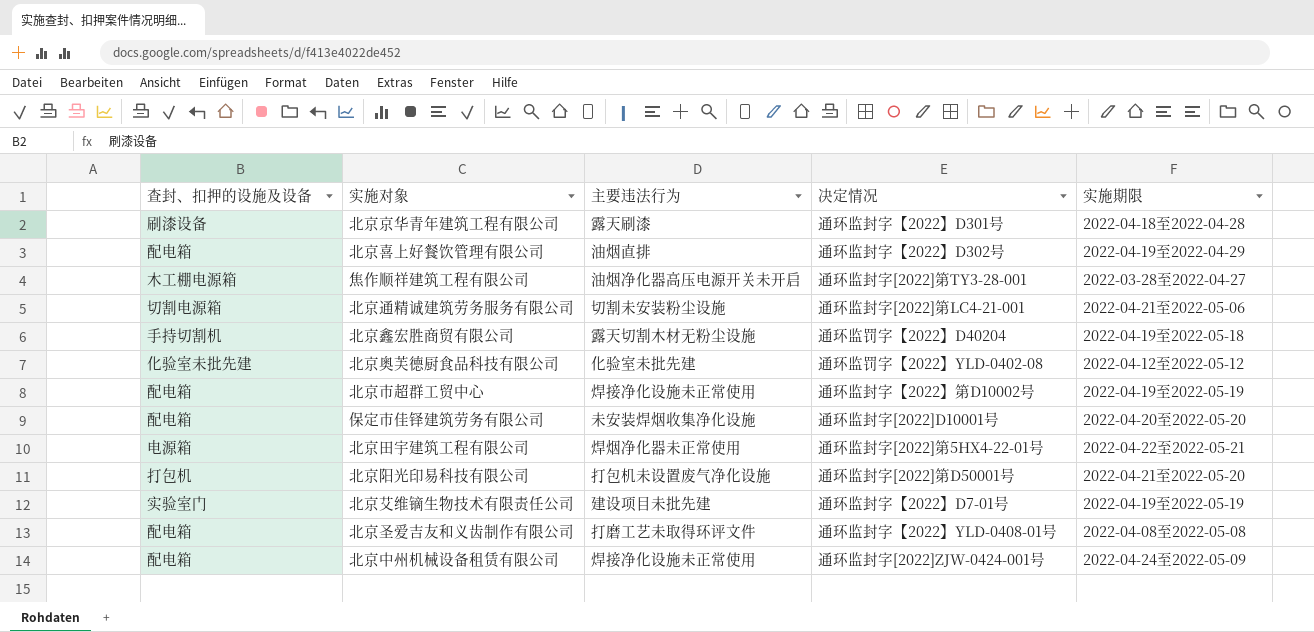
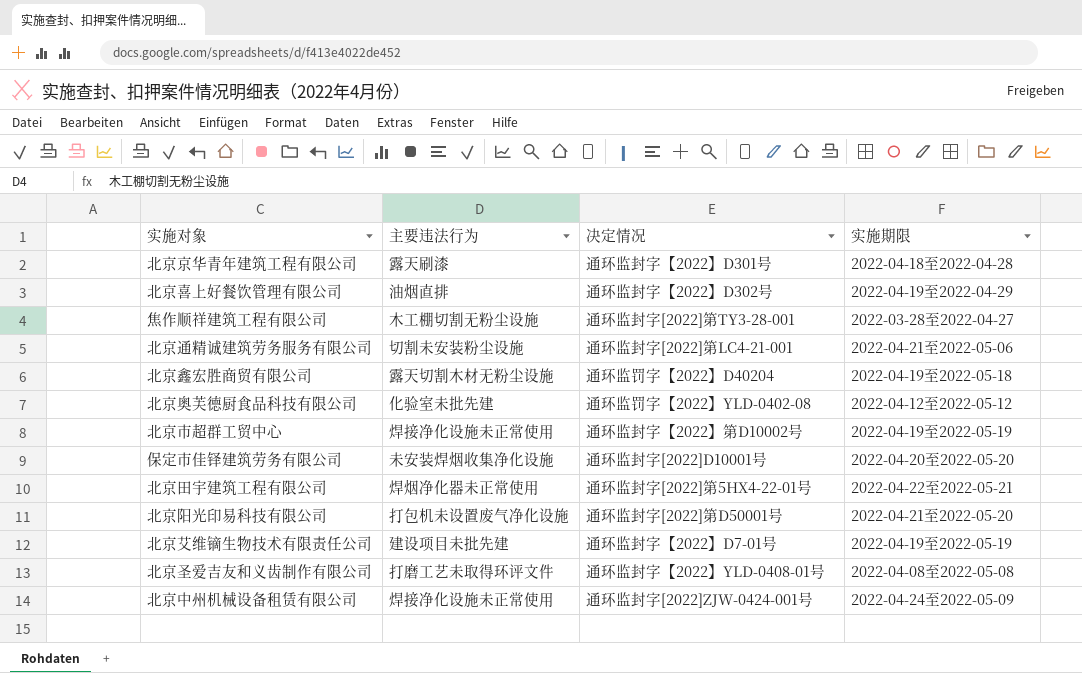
column 查封、扣押的设施及设备 | position: 1 -> none
焦作顺祥建筑工程有限公司 | 主要违法行为: 油烟净化器高压电源开关未开启 -> 木工棚切割无粉尘设施

